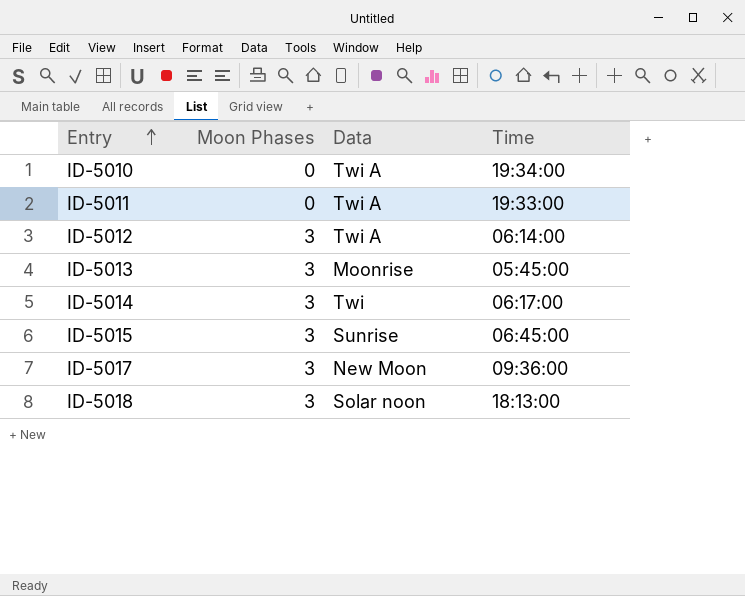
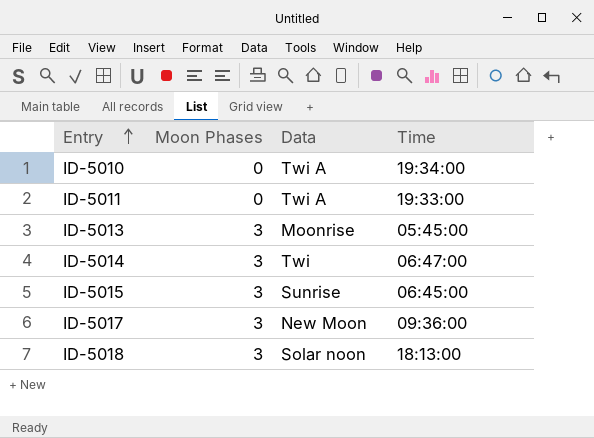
row ID-5012: 3 | Twi A | 06:14:00 -> none
ID-5014 | Time: 06:17:00 -> 06:47:00

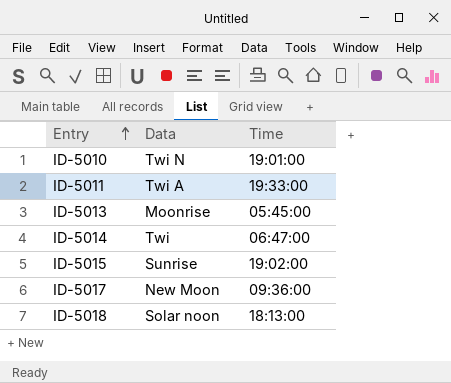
column Moon Phases | position: 2 -> none
ID-5010 | Data: Twi A -> Twi N
ID-5010 | Time: 19:34:00 -> 19:01:00
ID-5015 | Time: 06:45:00 -> 19:02:00

